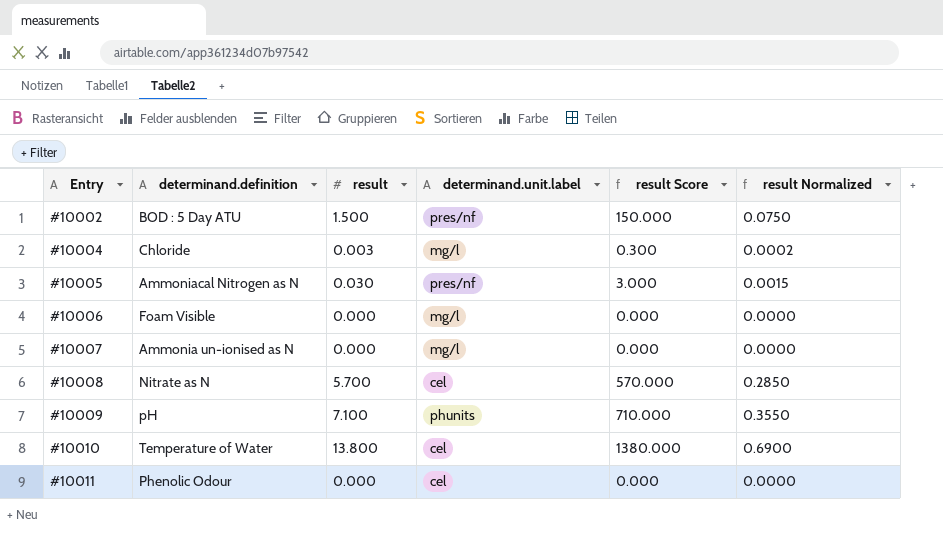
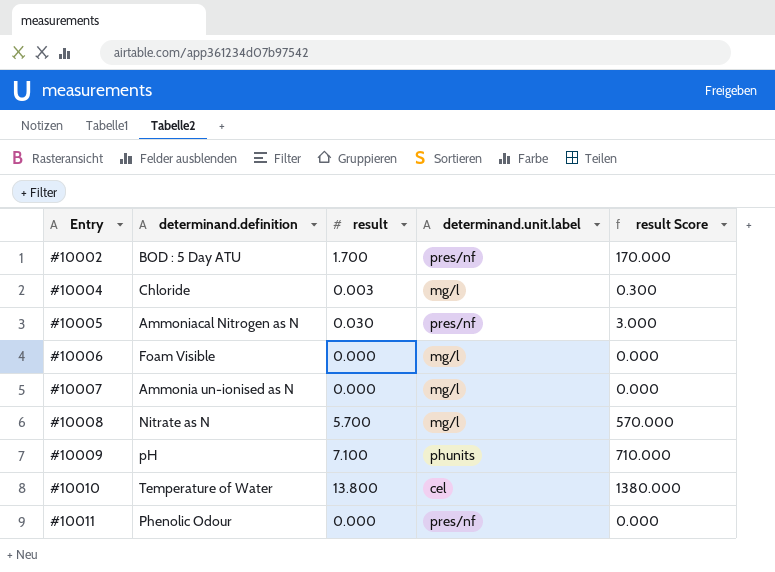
column result Normalized | formula: [result] * 0.05 -> none
#10002 | result: 1.500 -> 1.700
#10002 | result Score: 150.000 -> 170.000
#10008 | determinand.unit.label: cel -> mg/l
#10011 | determinand.unit.label: cel -> pres/nf

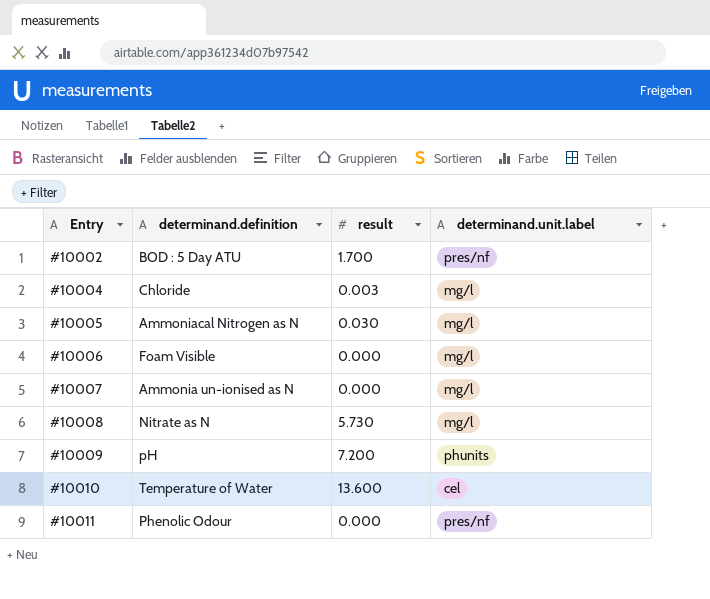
column result Score | formula: [result] * 100 -> none
#10005 | determinand.unit.label: pres/nf -> mg/l
#10008 | result: 5.700 -> 5.730
#10009 | result: 7.100 -> 7.200
#10010 | result: 13.800 -> 13.600

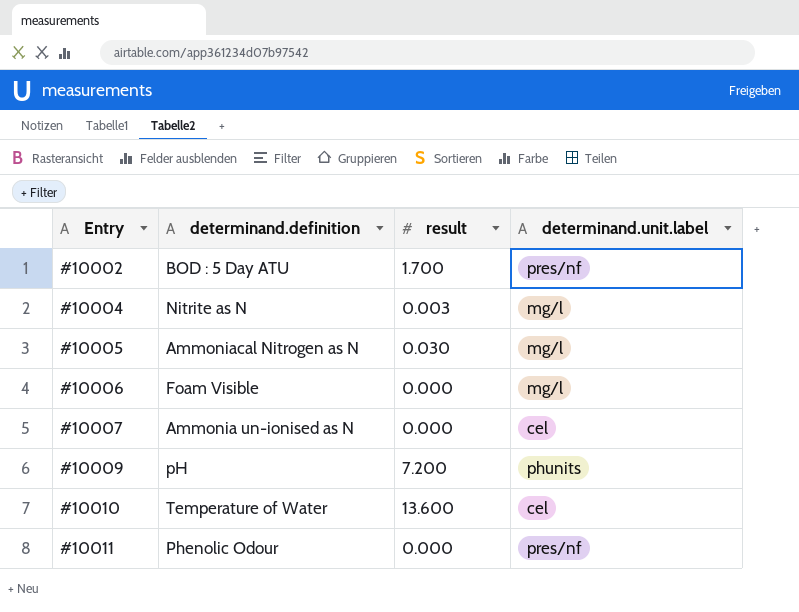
row #10008: Nitrate as N | 5.730 | mg/l -> none
#10004 | determinand.definition: Chloride -> Nitrite as N
#10007 | determinand.unit.label: mg/l -> cel

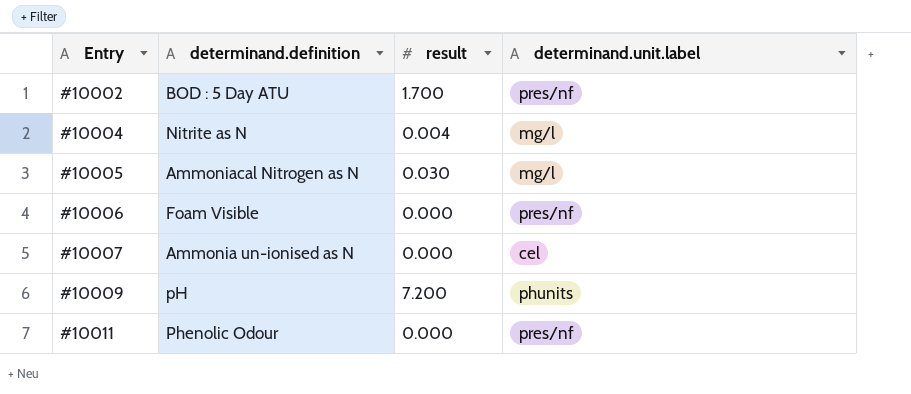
row #10010: Temperature of Water | 13.600 | cel -> none
#10004 | result: 0.003 -> 0.004
#10006 | determinand.unit.label: mg/l -> pres/nf

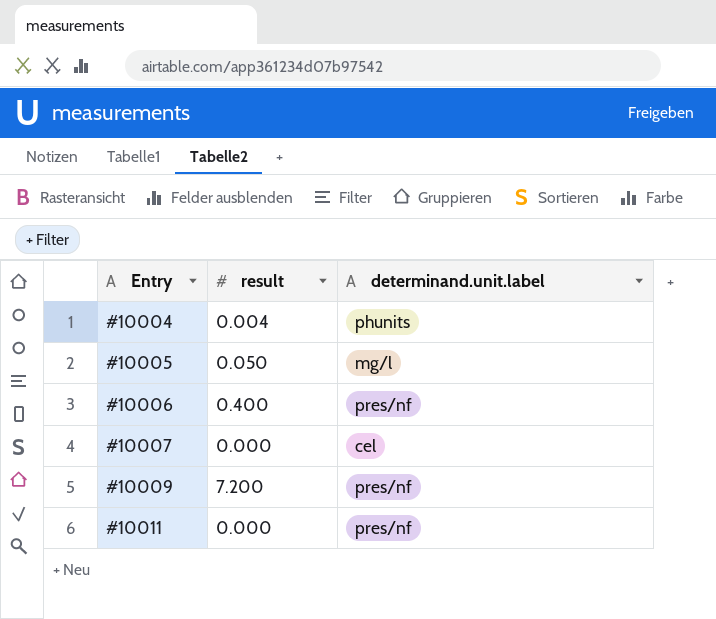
column determinand.definition | position: 2 -> none
row #10002: BOD : 5 Day ATU | 1.700 | pres/nf -> none
#10004 | determinand.unit.label: mg/l -> phunits
#10005 | result: 0.030 -> 0.050
#10006 | result: 0.000 -> 0.400
#10009 | determinand.unit.label: phunits -> pres/nf

